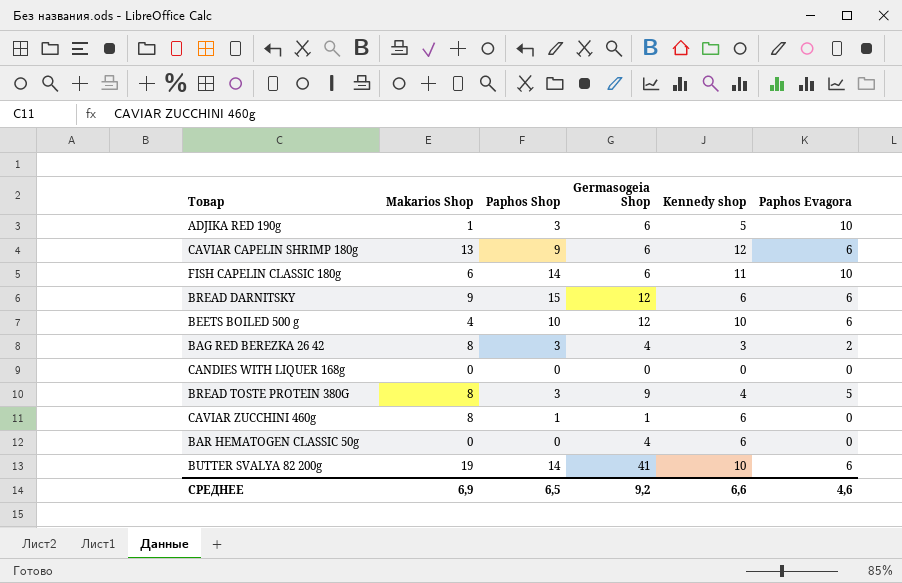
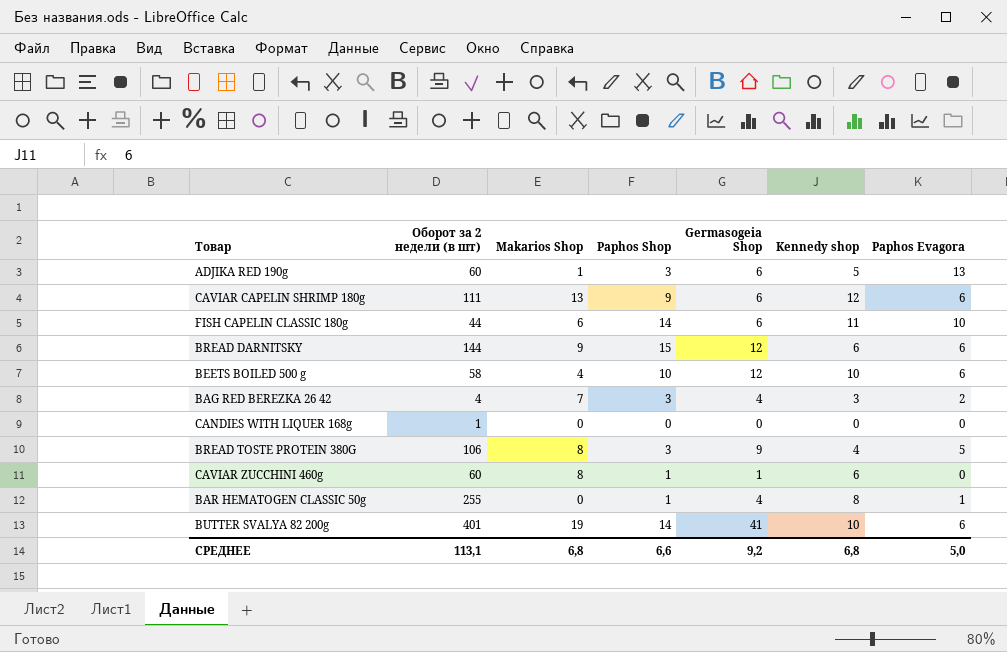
column Оборот за 2 недели (в шт) | position: none -> 2
ADJIKA RED 190g | Paphos Evagora: 10 -> 13
BAG RED BEREZKA 26 42 | Makarios Shop: 8 -> 7
BAR HEMATOGEN CLASSIC 50g | Paphos Shop: 0 -> 1
BAR HEMATOGEN CLASSIC 50g | Kennedy shop: 6 -> 8
BAR HEMATOGEN CLASSIC 50g | Paphos Evagora: 0 -> 1
СРЕДНЕЕ | Makarios Shop: 6,9 -> 6,8
СРЕДНЕЕ | Paphos Shop: 6,5 -> 6,6
СРЕДНЕЕ | Kennedy shop: 6,6 -> 6,8
СРЕДНЕЕ | Paphos Evagora: 4,6 -> 5,0

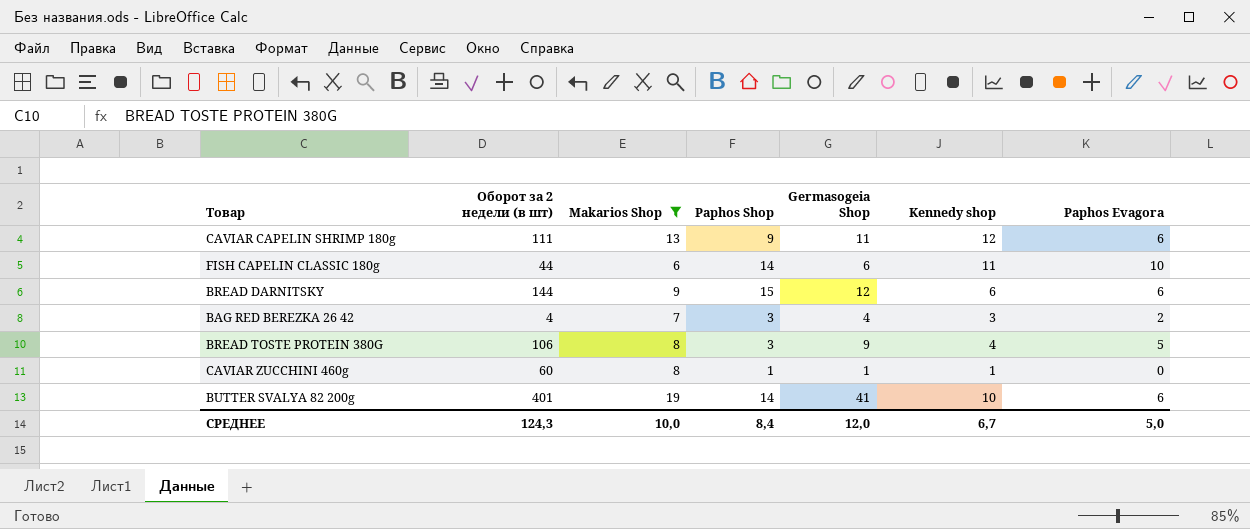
filter: none -> Makarios Shop >= 6
CAVIAR CAPELIN SHRIMP 180g | Germasogeia Shop: 6 -> 11
CAVIAR ZUCCHINI 460g | Kennedy shop: 6 -> 1
СРЕДНЕЕ | Оборот за 2 недели (в шт): 113,1 -> 124,3
СРЕДНЕЕ | Makarios Shop: 6,8 -> 10,0
СРЕДНЕЕ | Paphos Shop: 6,6 -> 8,4
СРЕДНЕЕ | Germasogeia Shop: 9,2 -> 12,0
СРЕДНЕЕ | Kennedy shop: 6,8 -> 6,7

